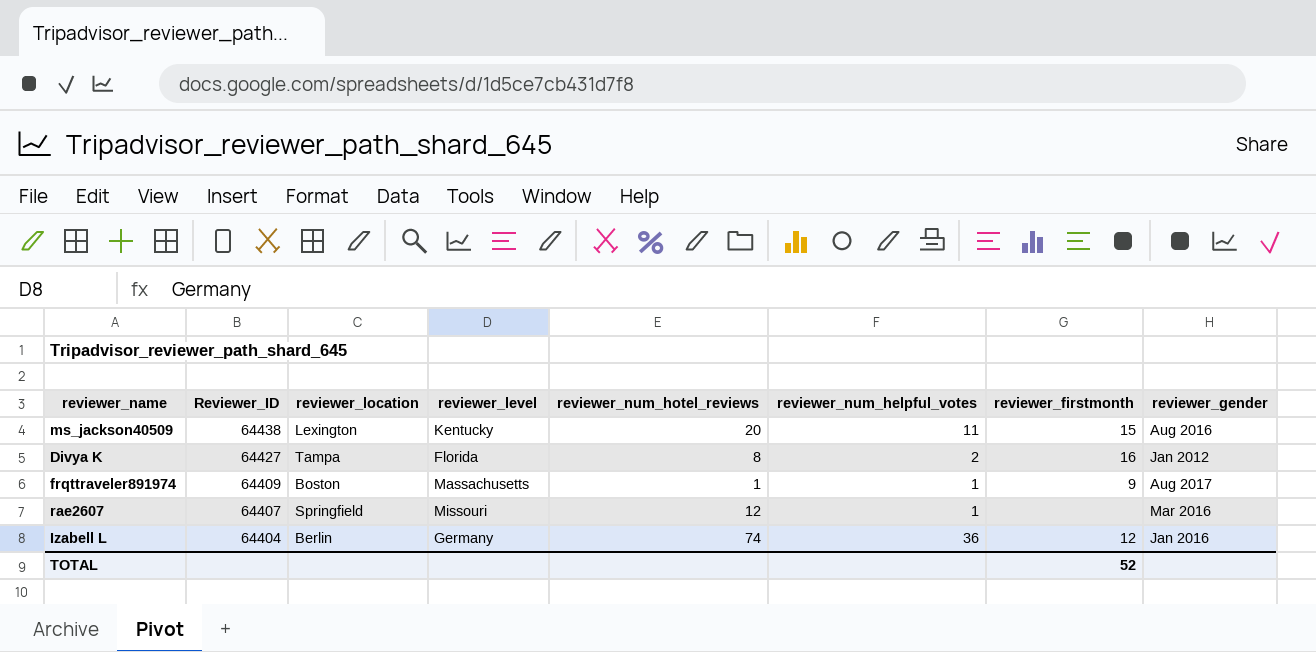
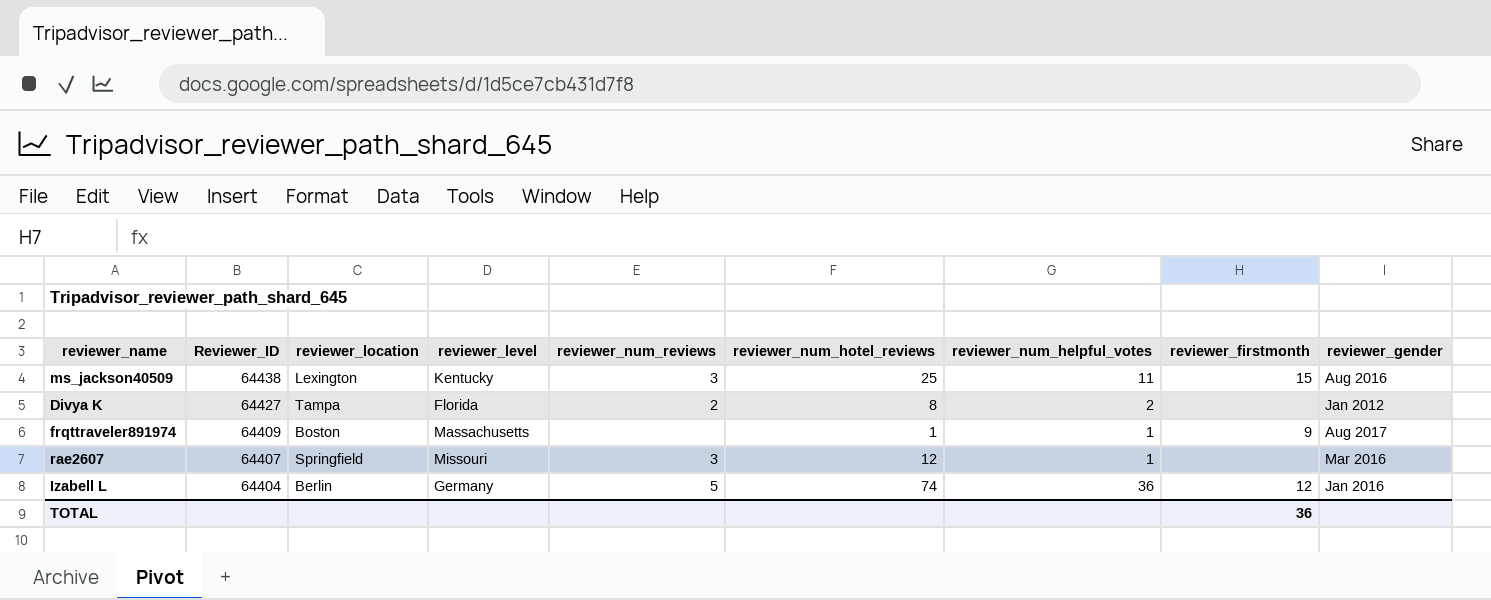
column reviewer_num_reviews | position: none -> 5
ms_jackson40509 | reviewer_num_hotel_reviews: 20 -> 25
Divya K | reviewer_firstmonth: 16 -> none
TOTAL | reviewer_firstmonth: 52 -> 36

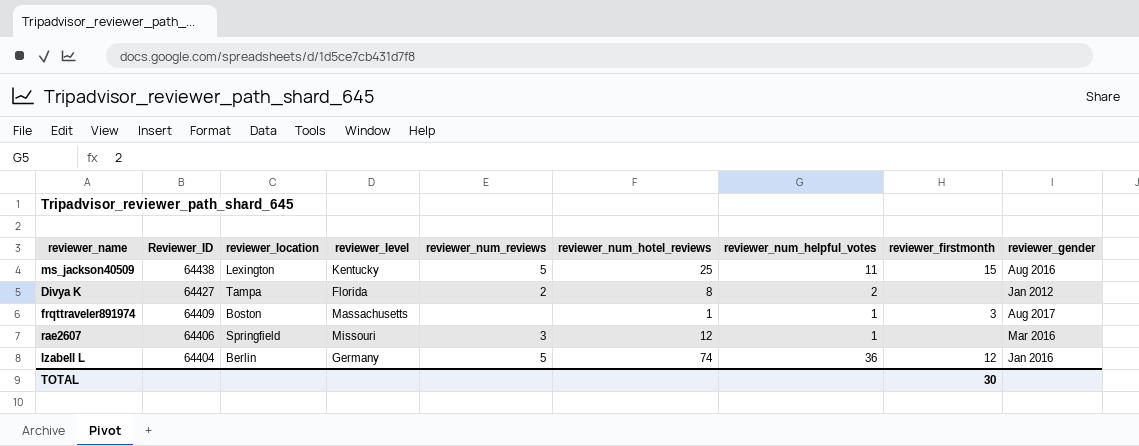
ms_jackson40509 | reviewer_num_reviews: 3 -> 5
frqttraveler891974 | reviewer_firstmonth: 9 -> 3
rae2607 | Reviewer_ID: 64407 -> 64406
TOTAL | reviewer_firstmonth: 36 -> 30

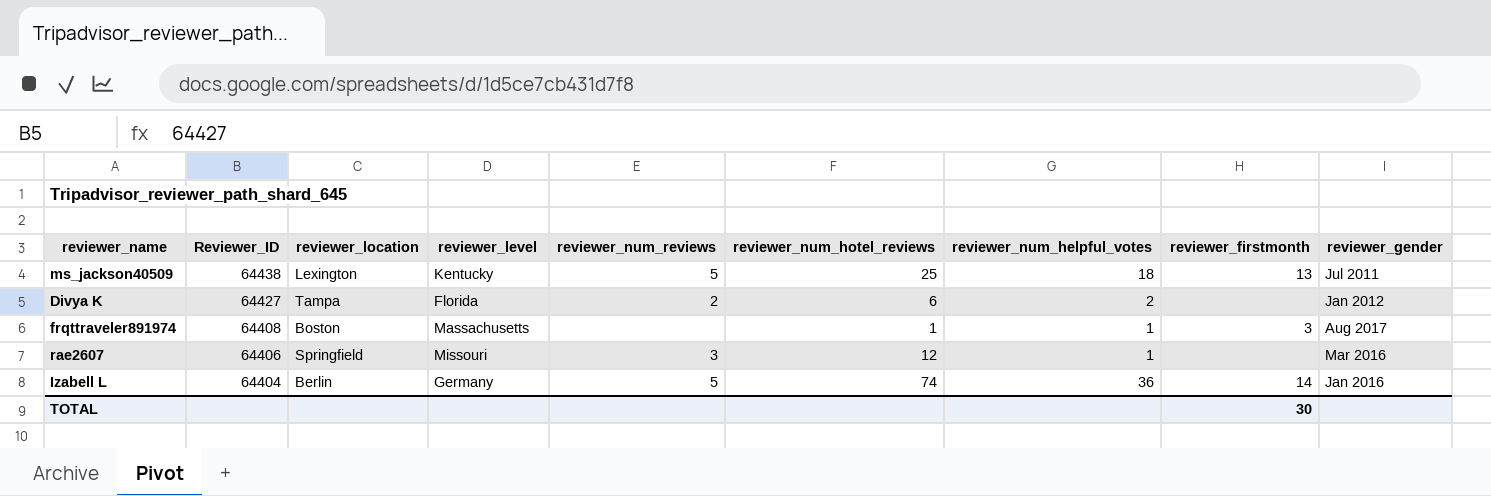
ms_jackson40509 | reviewer_num_helpful_votes: 11 -> 18
ms_jackson40509 | reviewer_firstmonth: 15 -> 13
ms_jackson40509 | reviewer_gender: Aug 2016 -> Jul 2011
Divya K | reviewer_num_hotel_reviews: 8 -> 6
frqttraveler891974 | Reviewer_ID: 64409 -> 64408
Izabell L | reviewer_firstmonth: 12 -> 14

